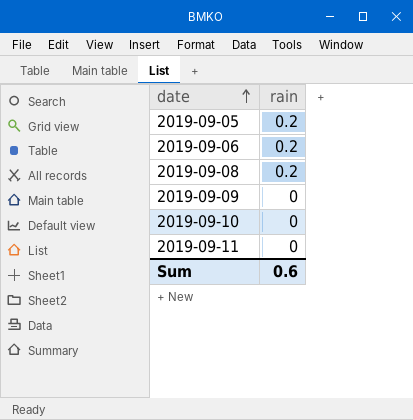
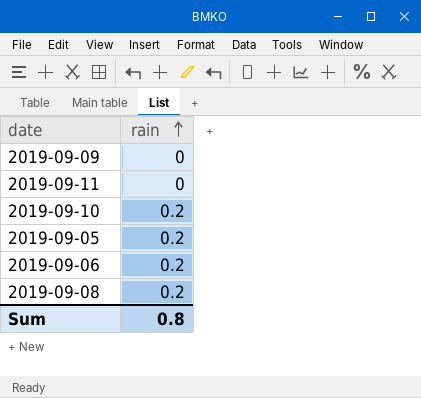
row order: date ascending -> rain ascending
2019-09-10 | rain: 0 -> 0.2
Sum | rain: 0.6 -> 0.8

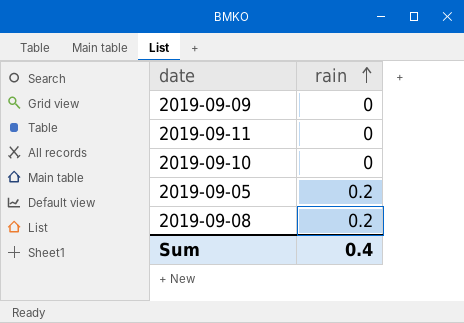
row 2019-09-06: 0.2 -> none
2019-09-10 | rain: 0.2 -> 0
Sum | rain: 0.8 -> 0.4

